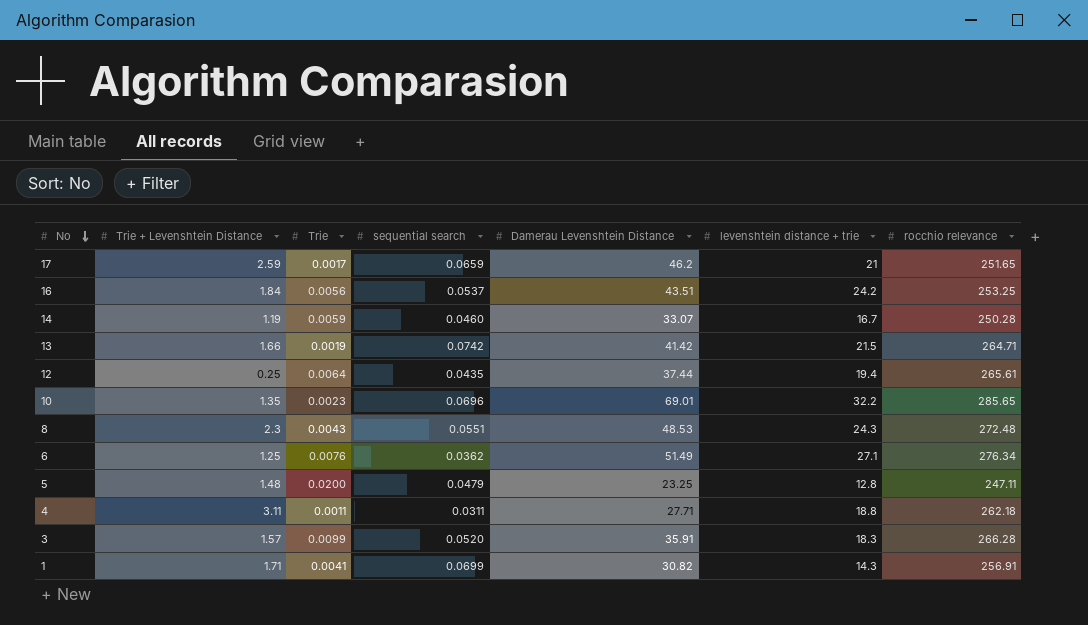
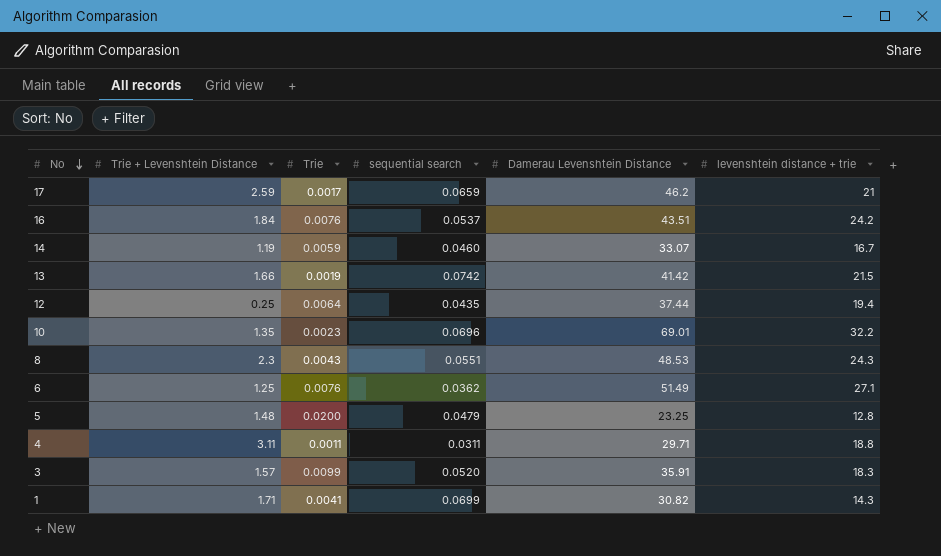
column rocchio relevance | position: 7 -> none
16 | Trie: 0.0056 -> 0.0076
4 | Damerau Levenshtein Distance: 27.71 -> 29.71

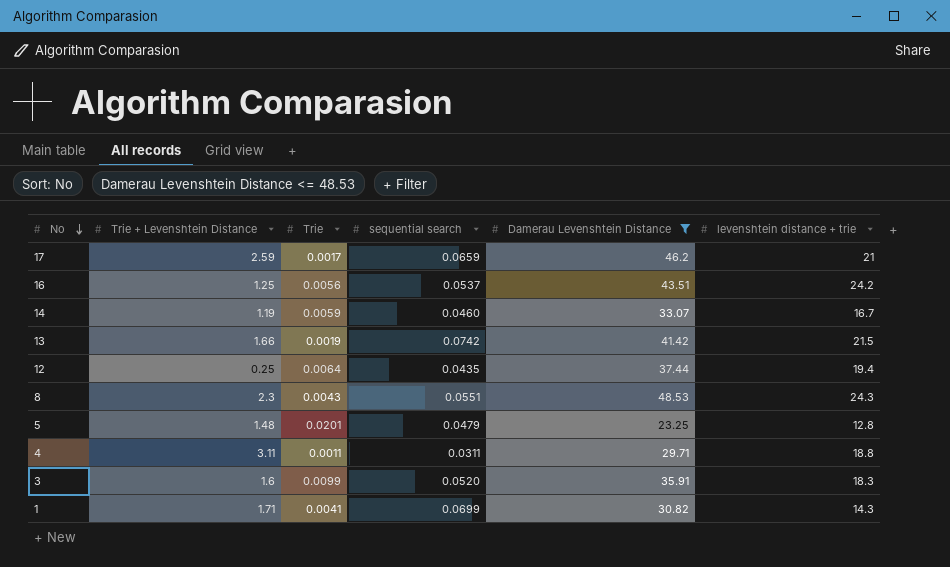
filter: none -> Damerau Levenshtein Distance <= 48.53
16 | Trie + Levenshtein Distance: 1.84 -> 1.25
16 | Trie: 0.0076 -> 0.0056
5 | Trie: 0.0200 -> 0.0201
3 | Trie + Levenshtein Distance: 1.57 -> 1.6

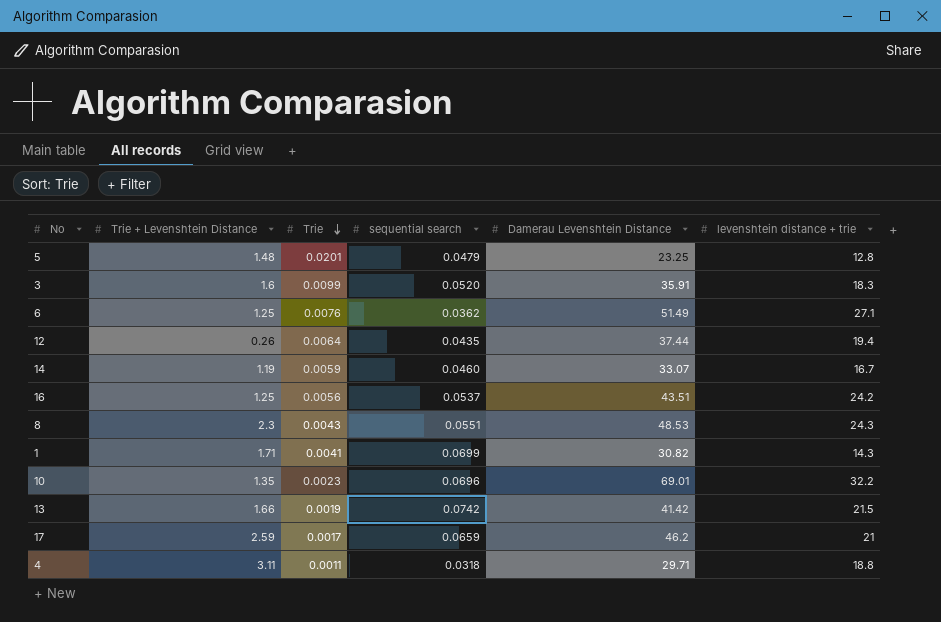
filter: Damerau Levenshtein Distance <= 48.53 -> none
row order: No descending -> Trie descending
12 | Trie + Levenshtein Distance: 0.25 -> 0.26
4 | sequential search: 0.0311 -> 0.0318

